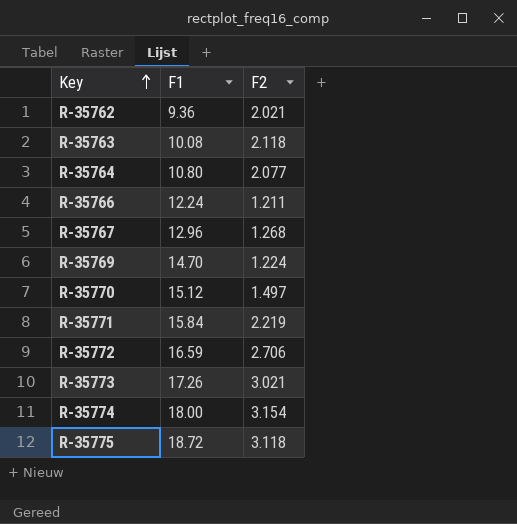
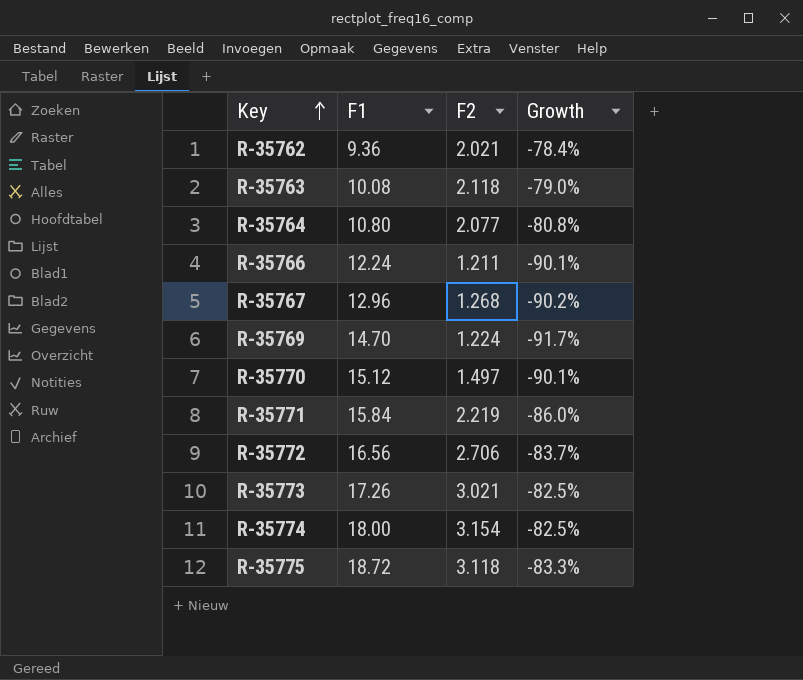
column Growth | formula: none -> ([F2] - [F1]) / [F1]
R-35772 | F1: 16.59 -> 16.56

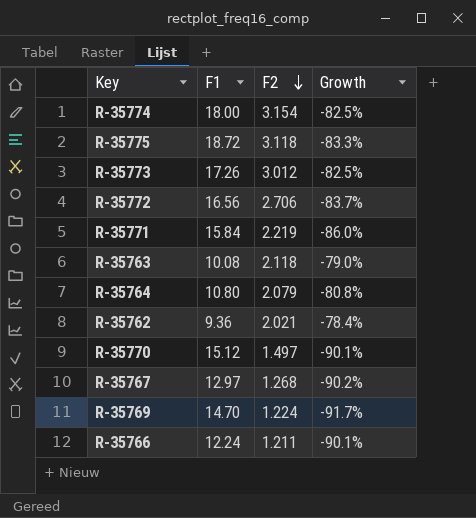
row order: Key ascending -> F2 descending
R-35773 | F2: 3.021 -> 3.012
R-35764 | F2: 2.077 -> 2.079
R-35767 | F1: 12.96 -> 12.97

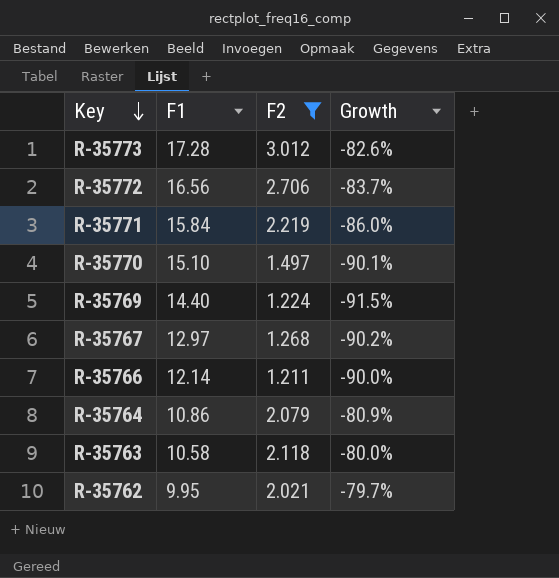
filter: none -> F2 <= 3.012
row order: F2 descending -> Key descending
R-35773 | F1: 17.26 -> 17.28
R-35773 | Growth: -82.5% -> -82.6%
R-35770 | F1: 15.12 -> 15.10
R-35769 | F1: 14.70 -> 14.40
R-35769 | Growth: -91.7% -> -91.5%
R-35766 | F1: 12.24 -> 12.14
R-35766 | Growth: -90.1% -> -90.0%
R-35764 | F1: 10.80 -> 10.86
R-35764 | Growth: -80.8% -> -80.9%
R-35763 | F1: 10.08 -> 10.58
R-35763 | Growth: -79.0% -> -80.0%
R-35762 | F1: 9.36 -> 9.95
R-35762 | Growth: -78.4% -> -79.7%

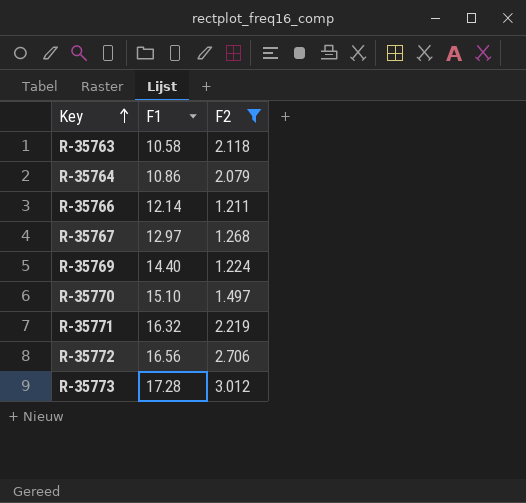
row order: Key descending -> Key ascending
column Growth | formula: ([F2] - [F1]) / [F1] -> none
row R-35762: 9.95 | 2.021 | -79.7% -> none
R-35771 | F1: 15.84 -> 16.32

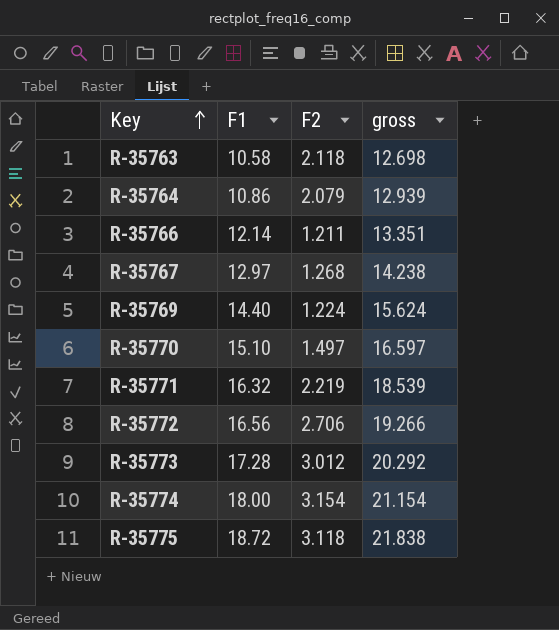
filter: F2 <= 3.012 -> none
column gross | formula: none -> [F1] + [F2]

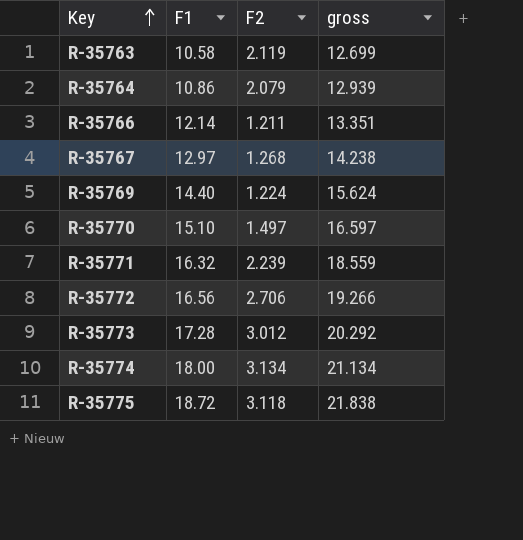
R-35763 | F2: 2.118 -> 2.119
R-35763 | gross: 12.698 -> 12.699
R-35771 | F2: 2.219 -> 2.239
R-35771 | gross: 18.539 -> 18.559
R-35774 | F2: 3.154 -> 3.134
R-35774 | gross: 21.154 -> 21.134

